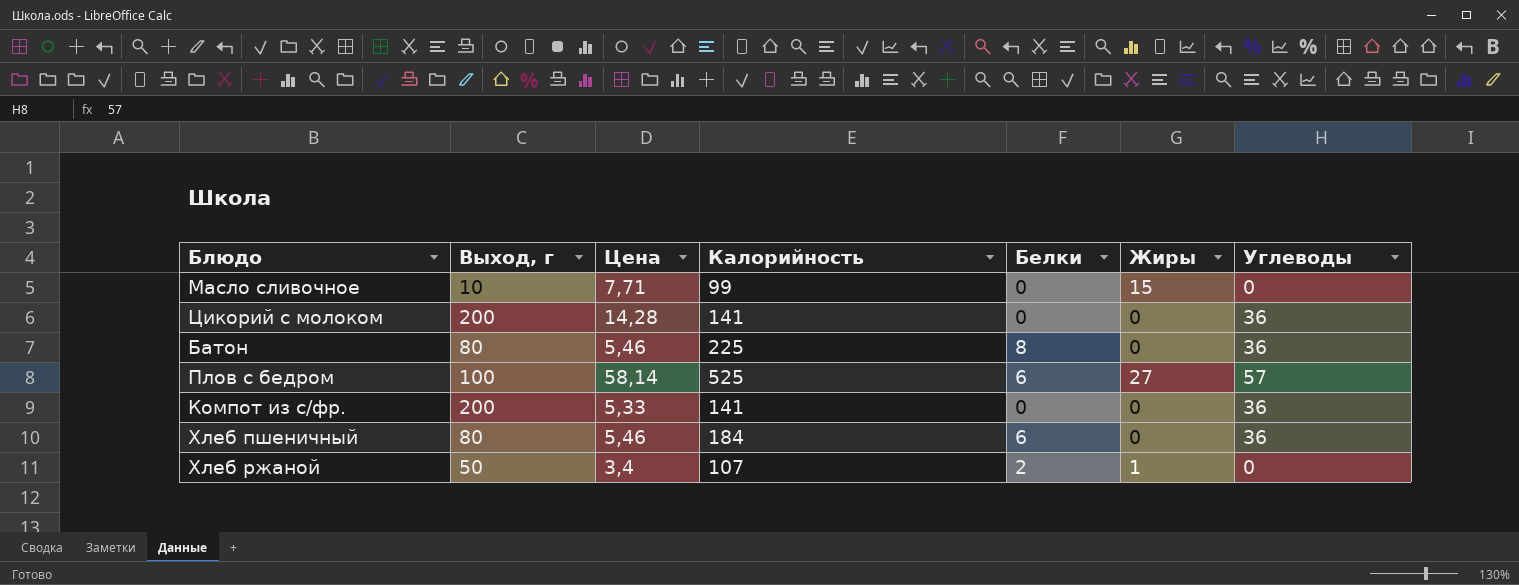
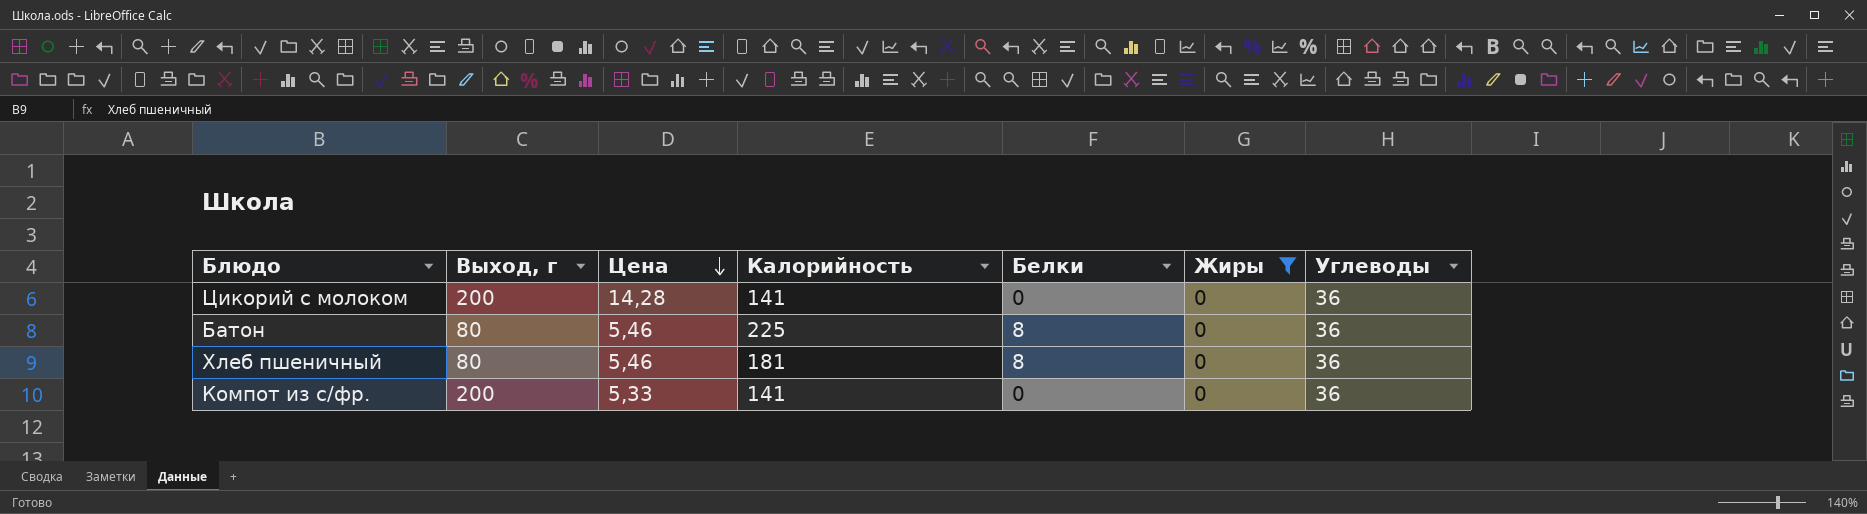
filter: none -> Жиры = 0
row order: none -> Цена descending
Хлеб пшеничный | Калорийность: 184 -> 181
Хлеб пшеничный | Белки: 6 -> 8

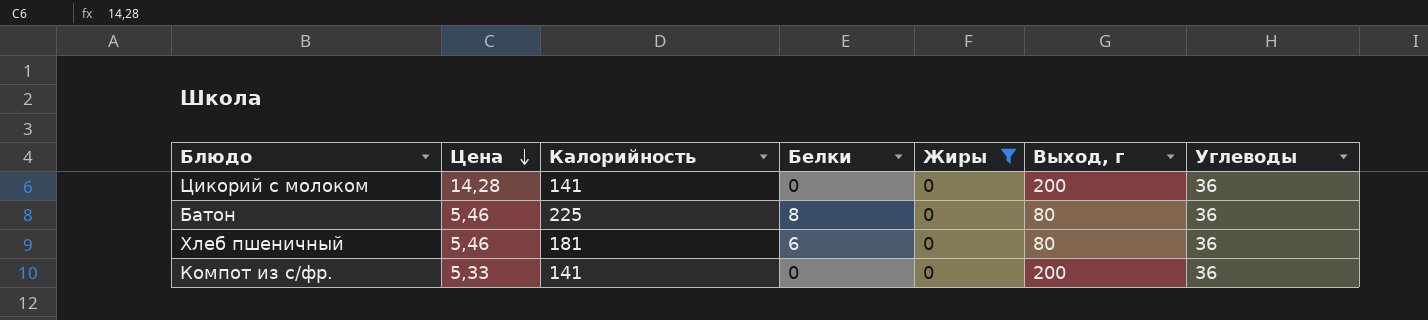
column Выход, г | position: 2 -> 6
Хлеб пшеничный | Белки: 8 -> 6

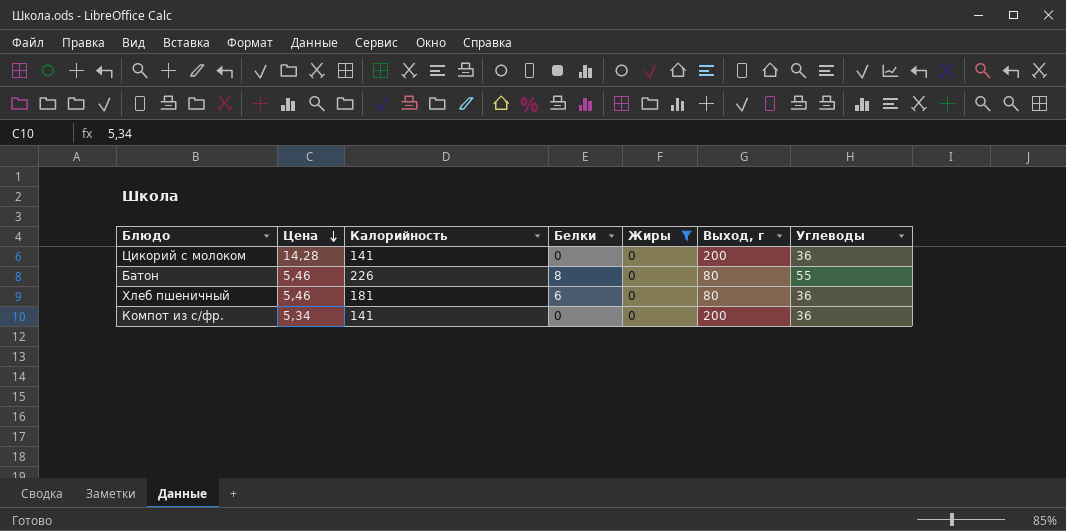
Батон | Калорийность: 225 -> 226
Батон | Углеводы: 36 -> 55
Компот из с/фр. | Цена: 5,33 -> 5,34

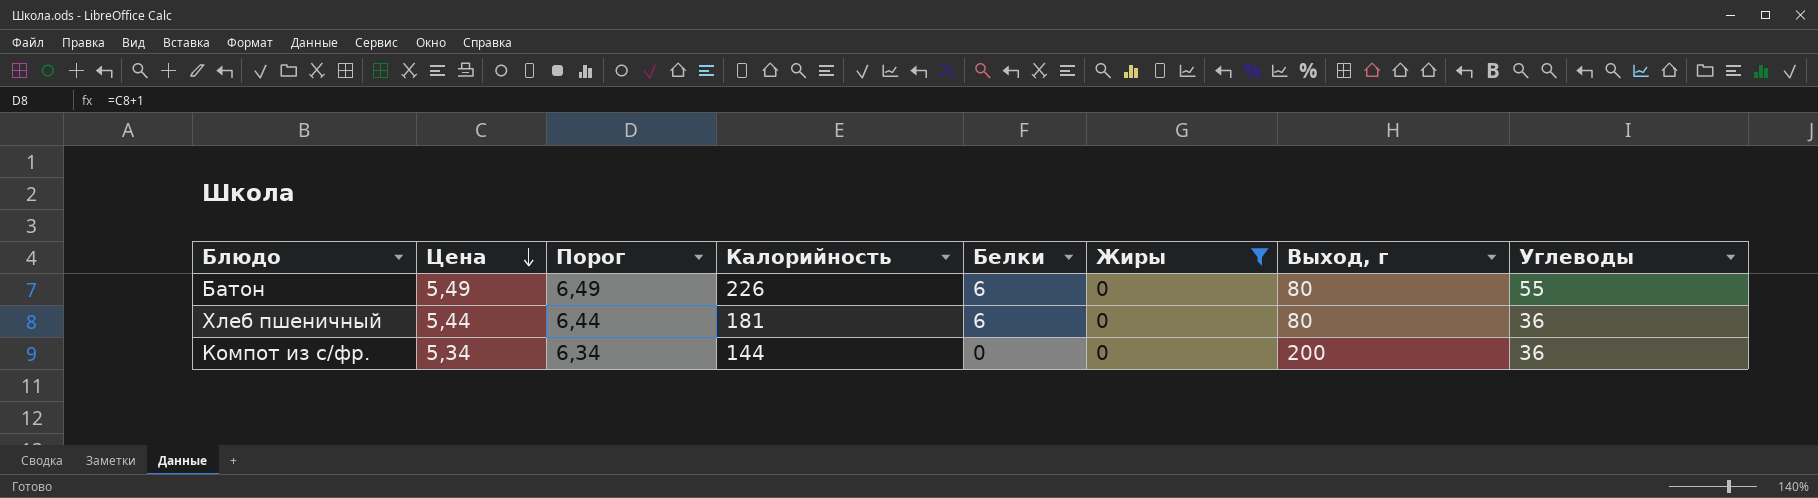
column Порог | formula: none -> [Цена] + 1
row Цикорий с молоком: 14,28 | 141 | 0 | 0 | 200 | 36 -> none
Батон | Цена: 5,46 -> 5,49
Батон | Белки: 8 -> 6
Хлеб пшеничный | Цена: 5,46 -> 5,44
Компот из с/фр. | Калорийность: 141 -> 144

